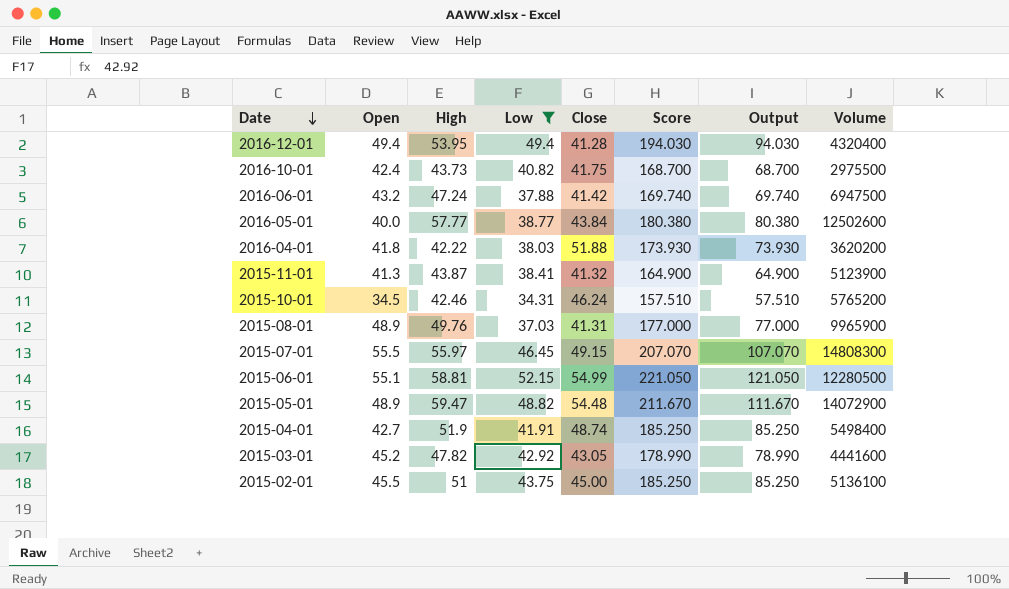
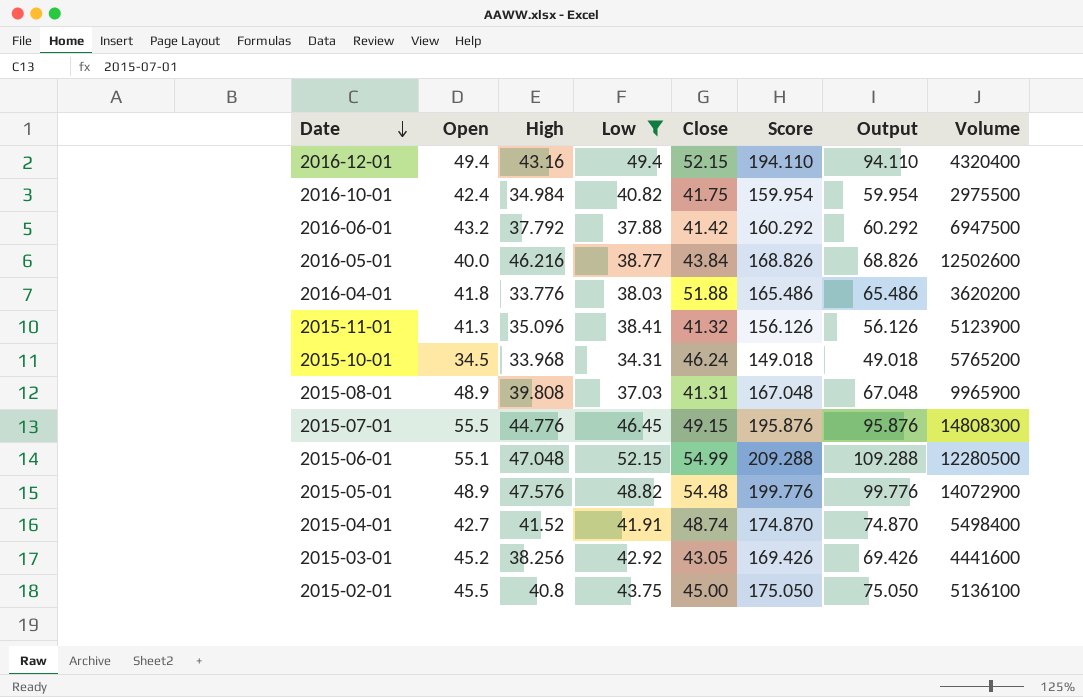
2016-12-01 | High: 53.95 -> 43.16
2016-12-01 | Close: 41.28 -> 52.15
2016-12-01 | Score: 194.030 -> 194.110
2016-12-01 | Output: 94.030 -> 94.110
2016-10-01 | High: 43.73 -> 34.984
2016-10-01 | Score: 168.700 -> 159.954
2016-10-01 | Output: 68.700 -> 59.954
2016-06-01 | High: 47.24 -> 37.792
2016-06-01 | Score: 169.740 -> 160.292
2016-06-01 | Output: 69.740 -> 60.292
2016-05-01 | High: 57.77 -> 46.216
2016-05-01 | Score: 180.380 -> 168.826
2016-05-01 | Output: 80.380 -> 68.826
2016-04-01 | High: 42.22 -> 33.776
2016-04-01 | Score: 173.930 -> 165.486
2016-04-01 | Output: 73.930 -> 65.486
2015-11-01 | High: 43.87 -> 35.096
2015-11-01 | Score: 164.900 -> 156.126
2015-11-01 | Output: 64.900 -> 56.126
2015-10-01 | High: 42.46 -> 33.968
2015-10-01 | Score: 157.510 -> 149.018
2015-10-01 | Output: 57.510 -> 49.018
2015-08-01 | High: 49.76 -> 39.808
2015-08-01 | Score: 177.000 -> 167.048
2015-08-01 | Output: 77.000 -> 67.048
2015-07-01 | High: 55.97 -> 44.776
2015-07-01 | Score: 207.070 -> 195.876
2015-07-01 | Output: 107.070 -> 95.876
2015-06-01 | High: 58.81 -> 47.048
2015-06-01 | Score: 221.050 -> 209.288
2015-06-01 | Output: 121.050 -> 109.288
2015-05-01 | High: 59.47 -> 47.576
2015-05-01 | Score: 211.670 -> 199.776
2015-05-01 | Output: 111.670 -> 99.776
2015-04-01 | High: 51.9 -> 41.52
2015-04-01 | Score: 185.250 -> 174.870
2015-04-01 | Output: 85.250 -> 74.870
2015-03-01 | High: 47.82 -> 38.256
2015-03-01 | Score: 178.990 -> 169.426
2015-03-01 | Output: 78.990 -> 69.426
2015-02-01 | High: 51 -> 40.8
2015-02-01 | Score: 185.250 -> 175.050
2015-02-01 | Output: 85.250 -> 75.050

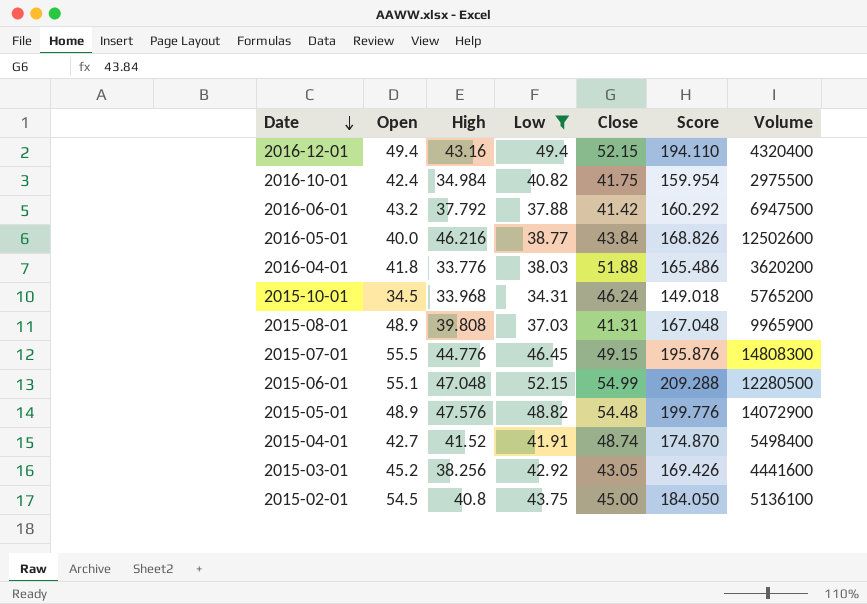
column Output | formula: [Score] - 100 -> none
row 2015-11-01: 41.3 | 35.096 | 38.41 | 41.32 | 156.126 | 56.126 | 5123900 -> none
2015-02-01 | Open: 45.5 -> 54.5
2015-02-01 | Score: 175.050 -> 184.050

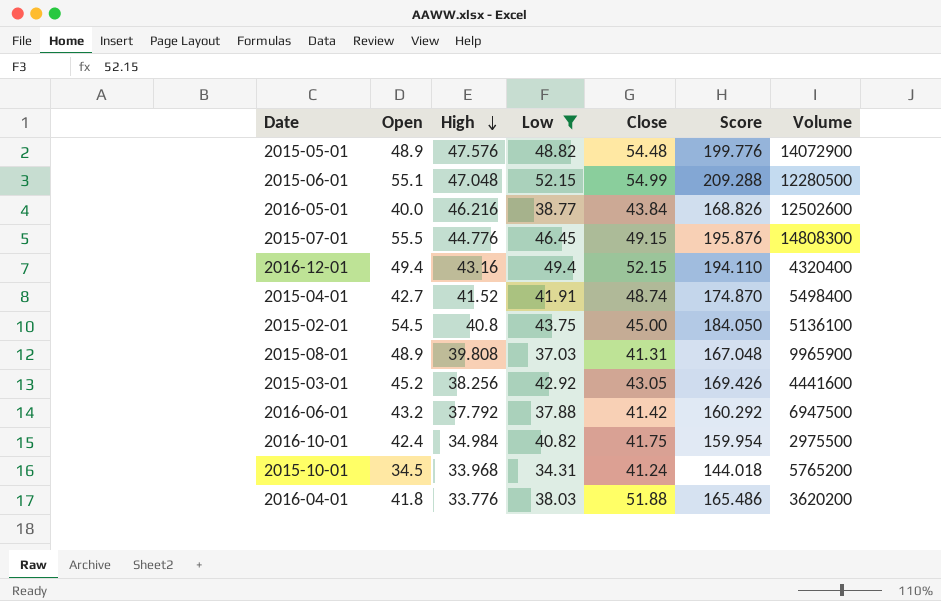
row order: Date descending -> High descending
2015-10-01 | Close: 46.24 -> 41.24
2015-10-01 | Score: 149.018 -> 144.018

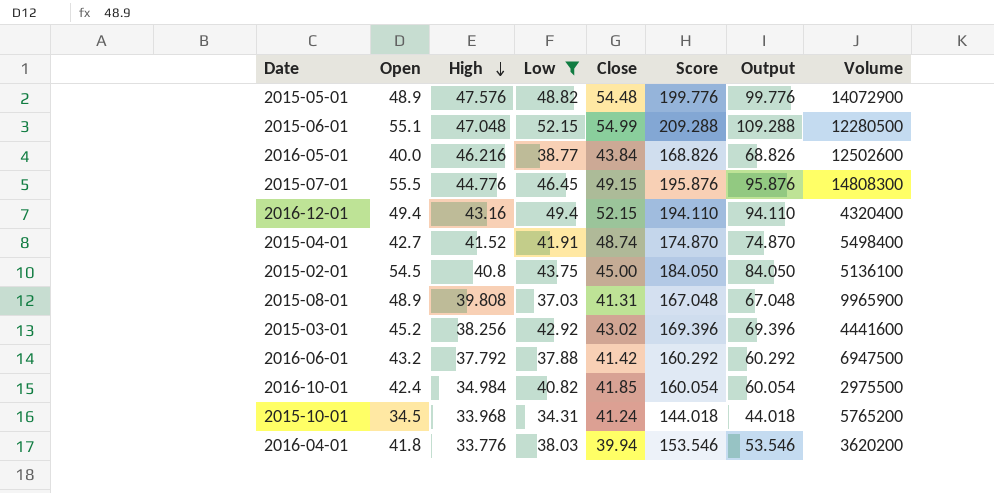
column Output | formula: none -> [Score] - 100
2015-03-01 | Close: 43.05 -> 43.02
2015-03-01 | Score: 169.426 -> 169.396
2016-10-01 | Close: 41.75 -> 41.85
2016-10-01 | Score: 159.954 -> 160.054
2016-04-01 | Close: 51.88 -> 39.94
2016-04-01 | Score: 165.486 -> 153.546

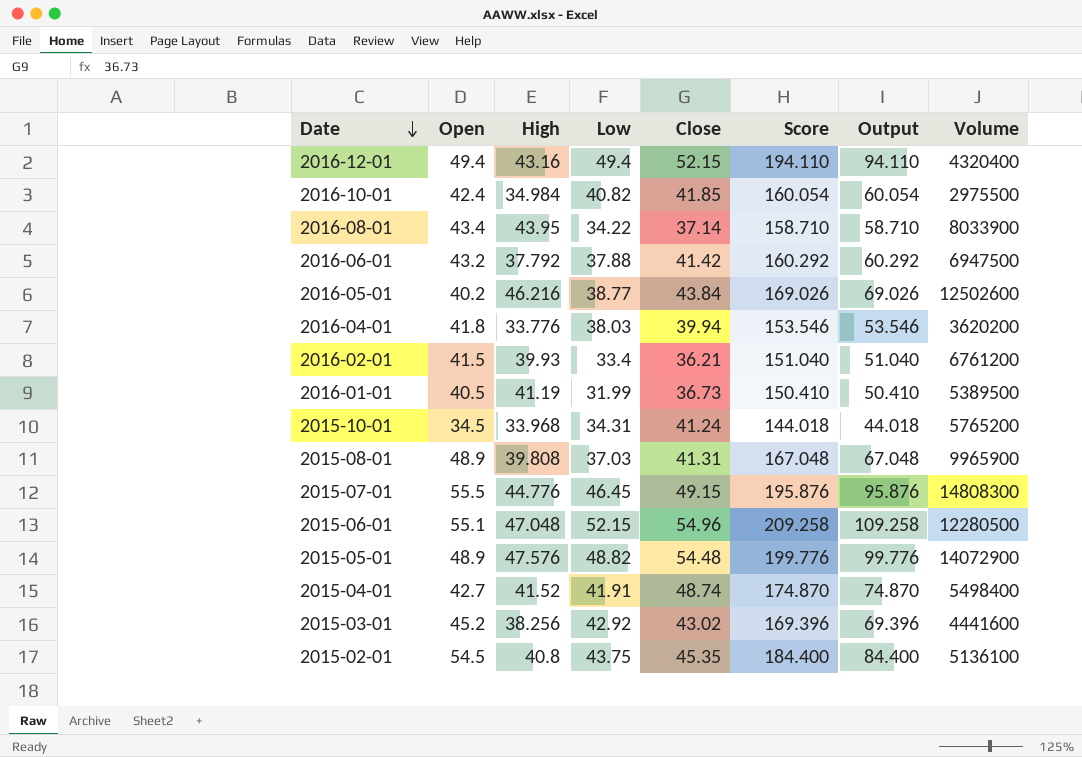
filter: Low >= 34.31 -> none
row order: High descending -> Date descending
2016-05-01 | Open: 40.0 -> 40.2
2016-05-01 | Score: 168.826 -> 169.026
2016-05-01 | Output: 68.826 -> 69.026
2015-06-01 | Close: 54.99 -> 54.96
2015-06-01 | Score: 209.288 -> 209.258
2015-06-01 | Output: 109.288 -> 109.258
2015-02-01 | Close: 45.00 -> 45.35
2015-02-01 | Score: 184.050 -> 184.400
2015-02-01 | Output: 84.050 -> 84.400

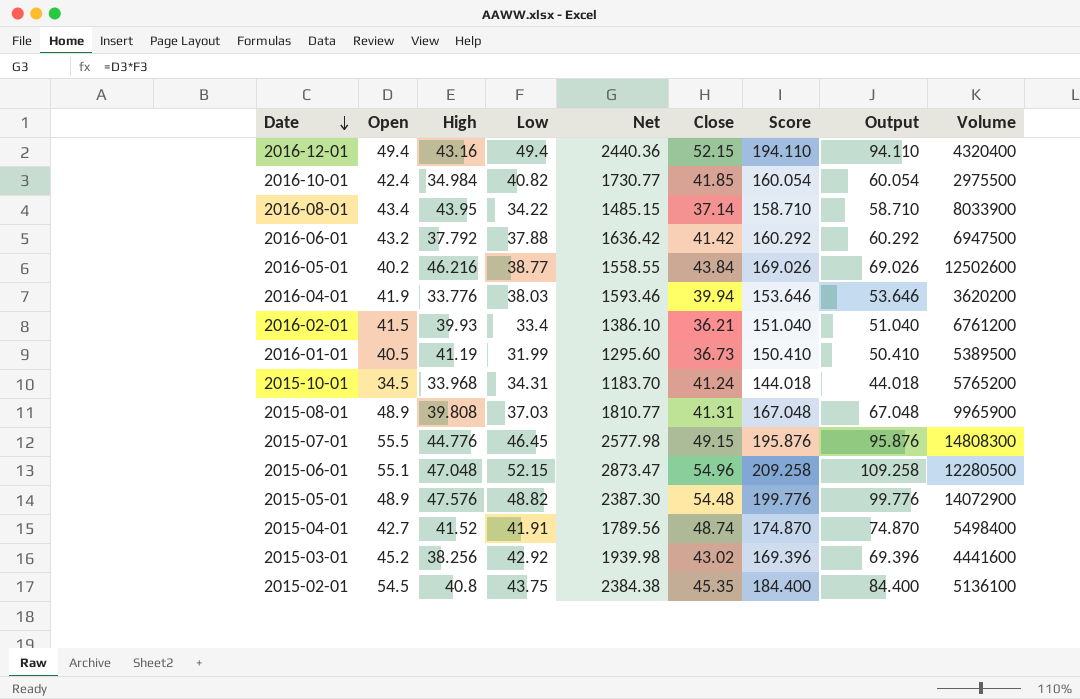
column Net | formula: none -> [Open] * [Low]
2016-04-01 | Open: 41.8 -> 41.9
2016-04-01 | Score: 153.546 -> 153.646
2016-04-01 | Output: 53.546 -> 53.646

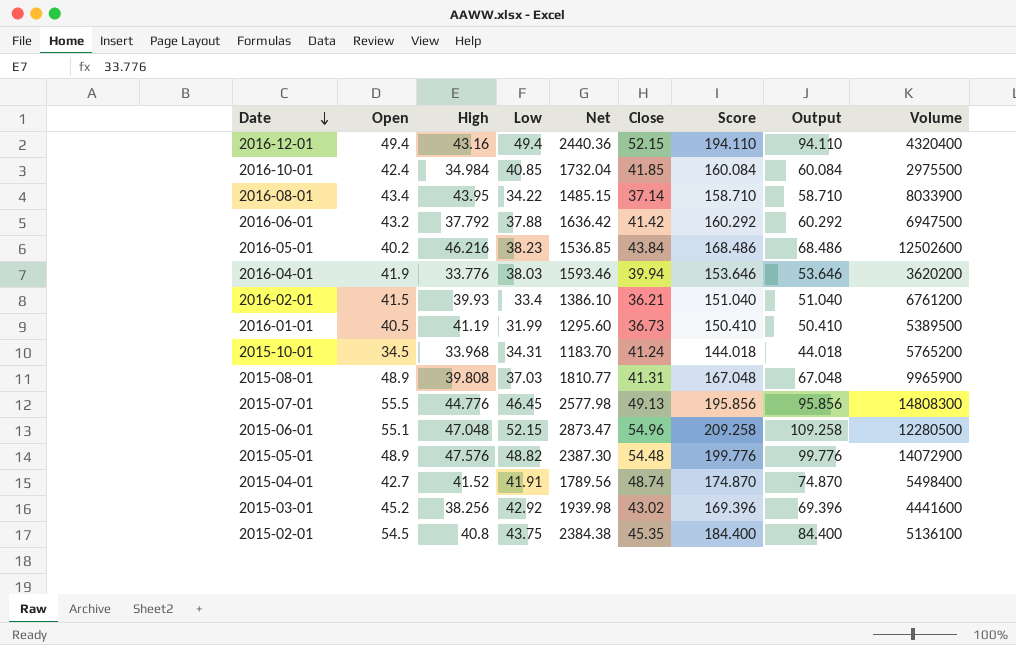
2016-10-01 | Low: 40.82 -> 40.85
2016-10-01 | Net: 1730.77 -> 1732.04
2016-10-01 | Score: 160.054 -> 160.084
2016-10-01 | Output: 60.054 -> 60.084
2016-05-01 | Low: 38.77 -> 38.23
2016-05-01 | Net: 1558.55 -> 1536.85
2016-05-01 | Score: 169.026 -> 168.486
2016-05-01 | Output: 69.026 -> 68.486
2015-07-01 | Close: 49.15 -> 49.13
2015-07-01 | Score: 195.876 -> 195.856
2015-07-01 | Output: 95.876 -> 95.856

